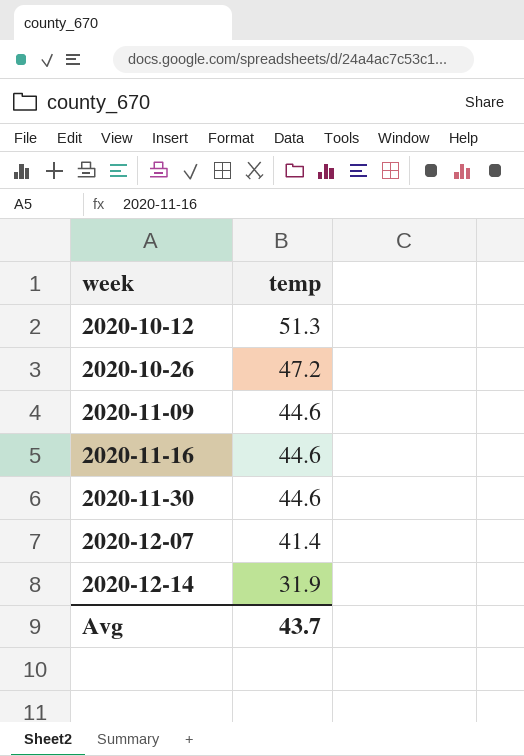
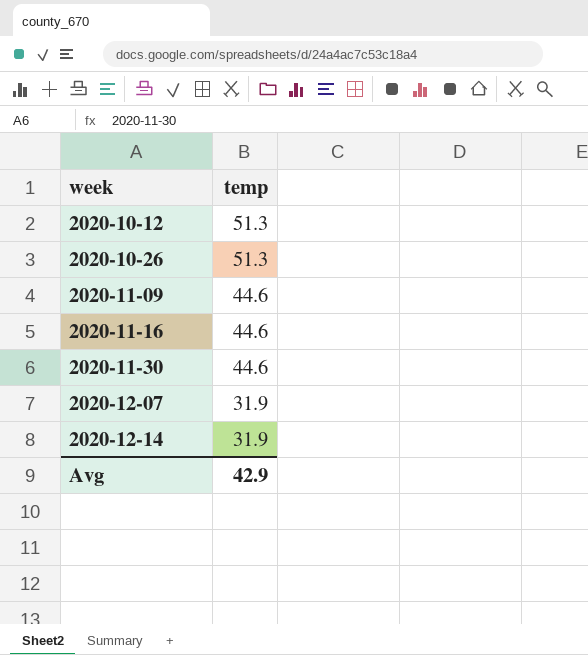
2020-10-26 | temp: 47.2 -> 51.3
2020-12-07 | temp: 41.4 -> 31.9
Avg | temp: 43.7 -> 42.9

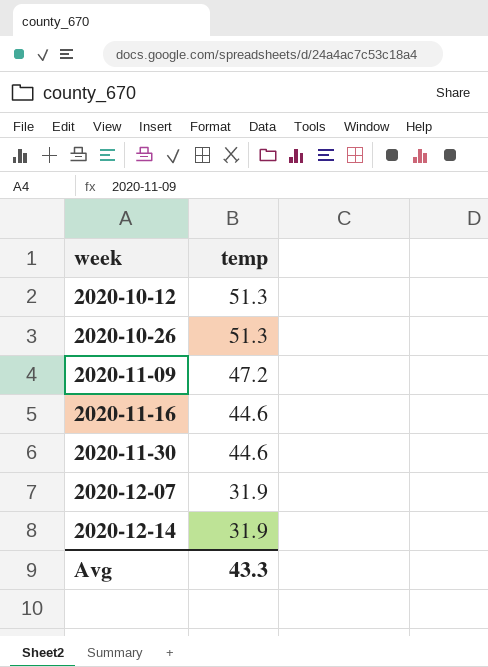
2020-11-09 | temp: 44.6 -> 47.2
Avg | temp: 42.9 -> 43.3

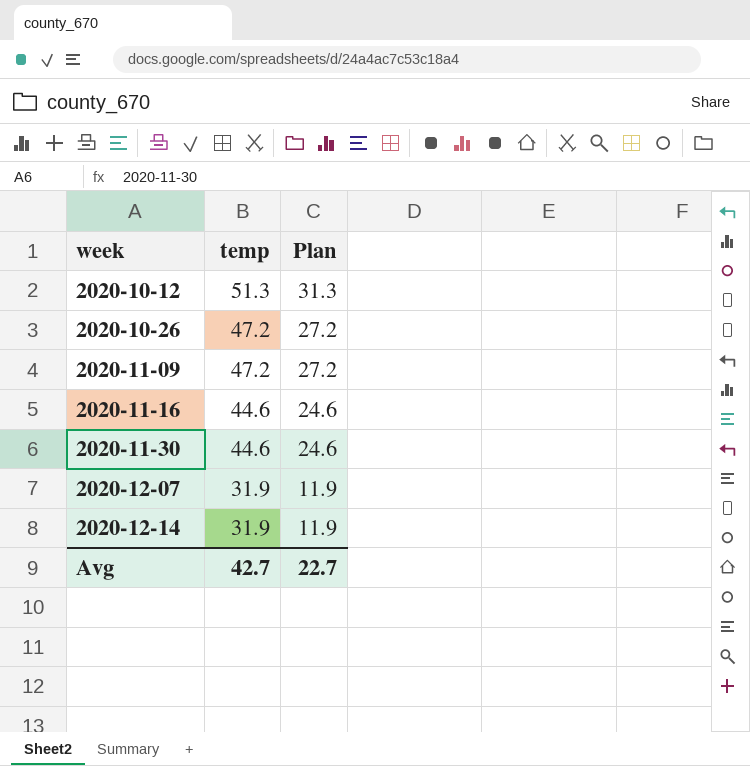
column Plan | formula: none -> [temp] - 20
2020-10-26 | temp: 51.3 -> 47.2
Avg | temp: 43.3 -> 42.7

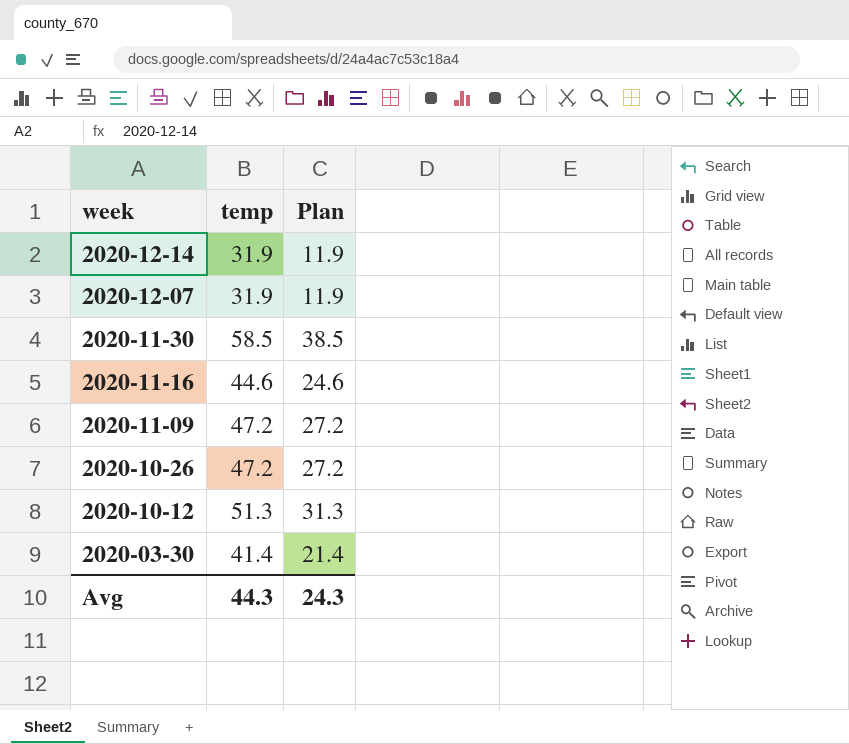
row order: week ascending -> week descending
2020-11-30 | temp: 44.6 -> 58.5
2020-11-30 | Plan: 24.6 -> 38.5
row 2020-03-30: none -> 41.4 | 21.4
Avg | temp: 42.7 -> 44.3
Avg | Plan: 22.7 -> 24.3

